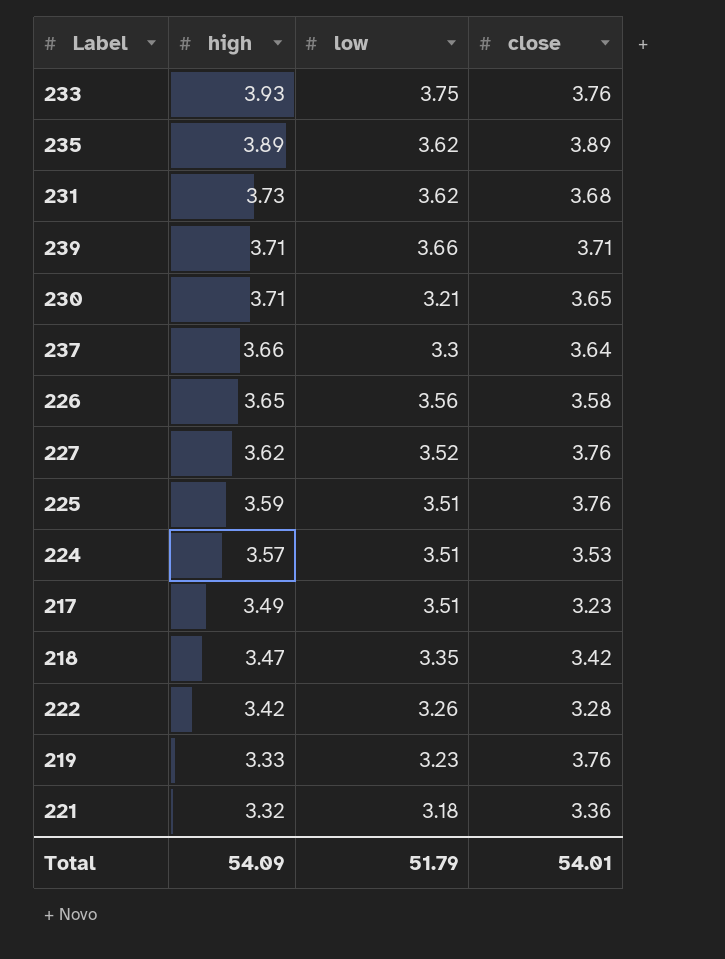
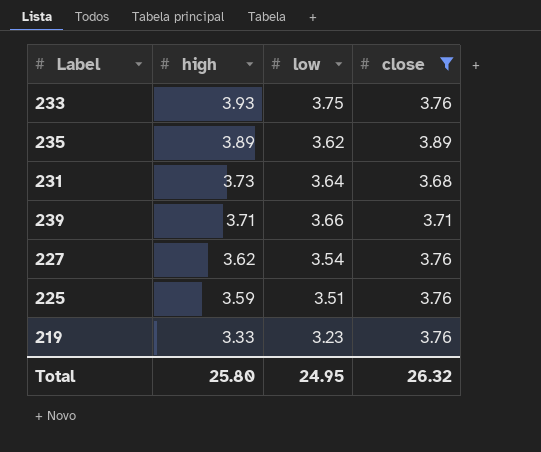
filter: none -> close >= 3.68
231 | low: 3.62 -> 3.64
227 | low: 3.52 -> 3.54
Total | high: 54.09 -> 25.80
Total | low: 51.79 -> 24.95
Total | close: 54.01 -> 26.32

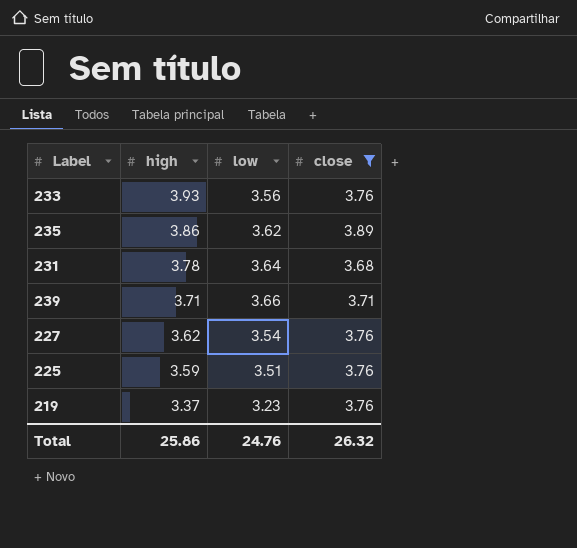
233 | low: 3.75 -> 3.56
235 | high: 3.89 -> 3.86
231 | high: 3.73 -> 3.78
219 | high: 3.33 -> 3.37
Total | high: 25.80 -> 25.86
Total | low: 24.95 -> 24.76

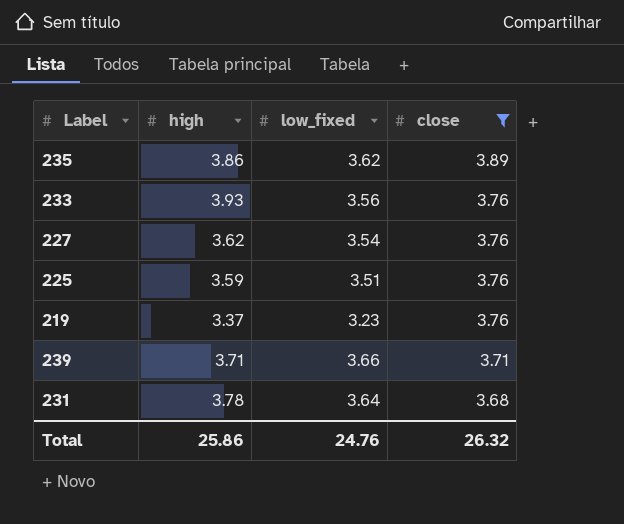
row order: high descending -> close descending
column name: low -> low_fixed

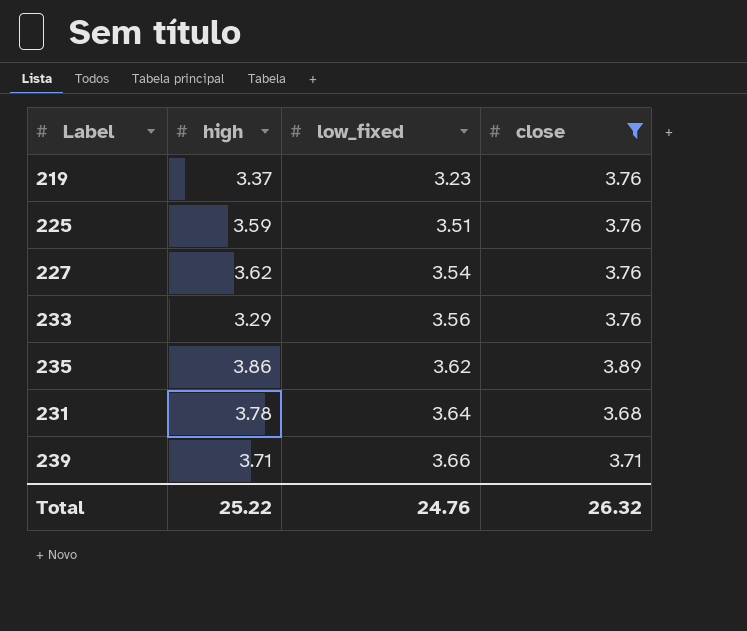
row order: close descending -> low_fixed ascending
233 | high: 3.93 -> 3.29
Total | high: 25.86 -> 25.22

